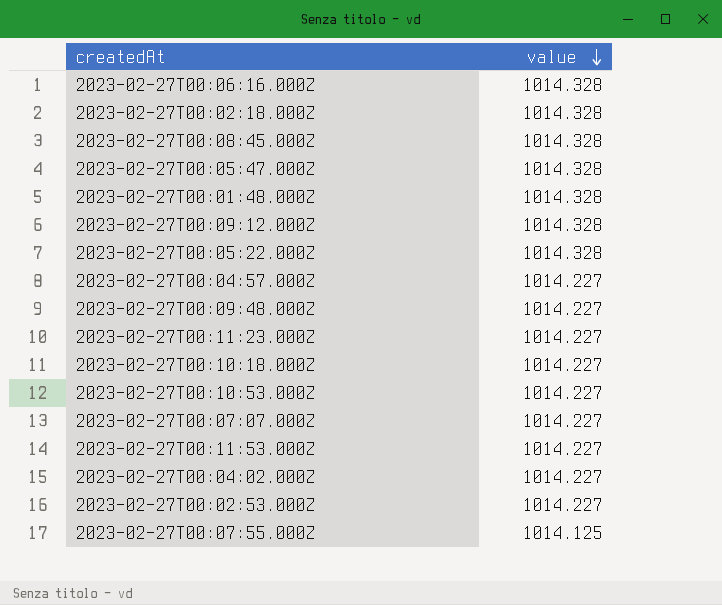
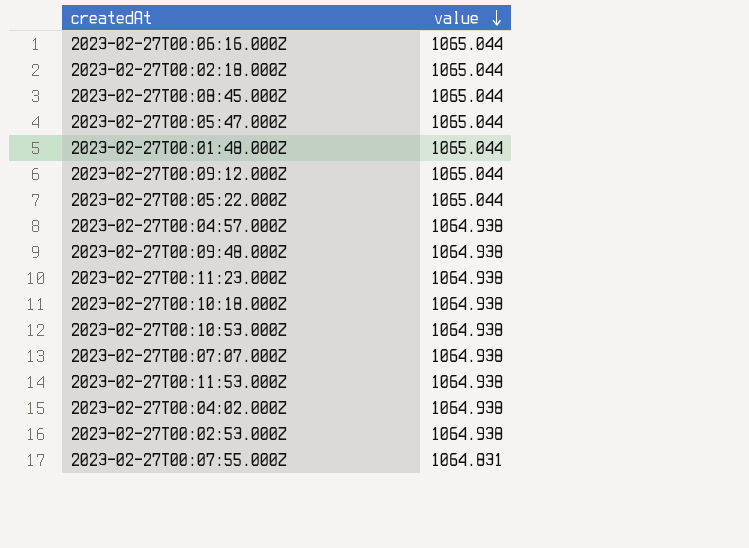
2023-02-27T00:06:16.000Z | value: 1014.328 -> 1065.044
2023-02-27T00:02:18.000Z | value: 1014.328 -> 1065.044
2023-02-27T00:08:45.000Z | value: 1014.328 -> 1065.044
2023-02-27T00:05:47.000Z | value: 1014.328 -> 1065.044
2023-02-27T00:01:48.000Z | value: 1014.328 -> 1065.044
2023-02-27T00:09:12.000Z | value: 1014.328 -> 1065.044
2023-02-27T00:05:22.000Z | value: 1014.328 -> 1065.044
2023-02-27T00:04:57.000Z | value: 1014.227 -> 1064.938
2023-02-27T00:09:48.000Z | value: 1014.227 -> 1064.938
2023-02-27T00:11:23.000Z | value: 1014.227 -> 1064.938
2023-02-27T00:10:18.000Z | value: 1014.227 -> 1064.938
2023-02-27T00:10:53.000Z | value: 1014.227 -> 1064.938
2023-02-27T00:07:07.000Z | value: 1014.227 -> 1064.938
2023-02-27T00:11:53.000Z | value: 1014.227 -> 1064.938
2023-02-27T00:04:02.000Z | value: 1014.227 -> 1064.938
2023-02-27T00:02:53.000Z | value: 1014.227 -> 1064.938
2023-02-27T00:07:55.000Z | value: 1014.125 -> 1064.831

